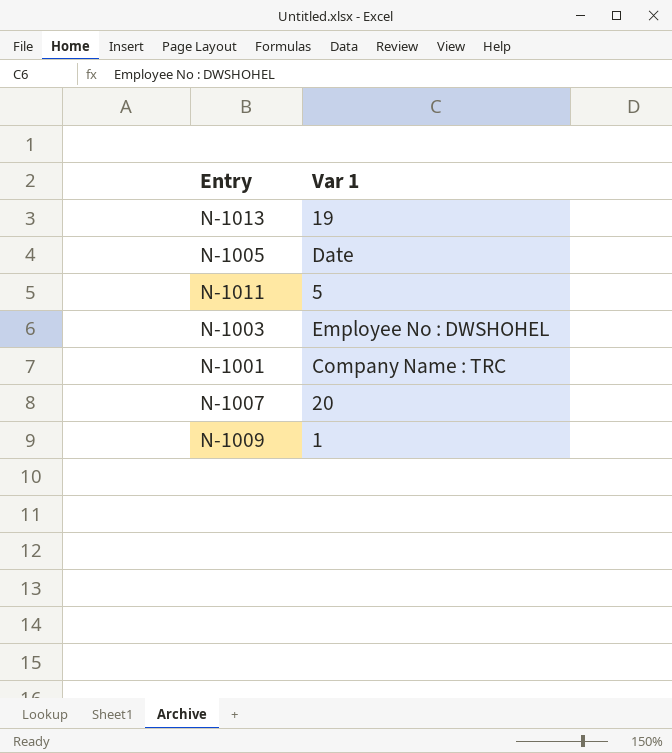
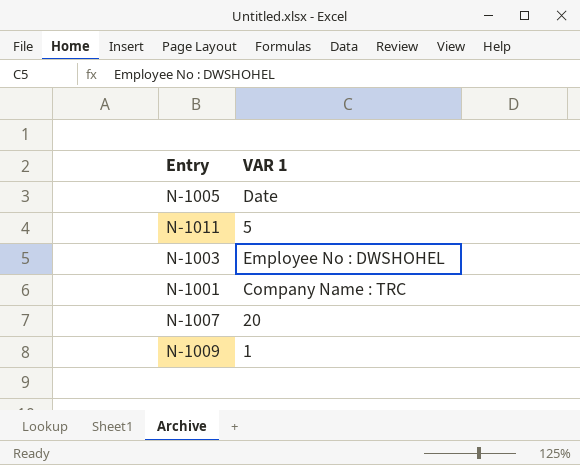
column name: Var 1 -> VAR 1
row N-1013: 19 -> none

